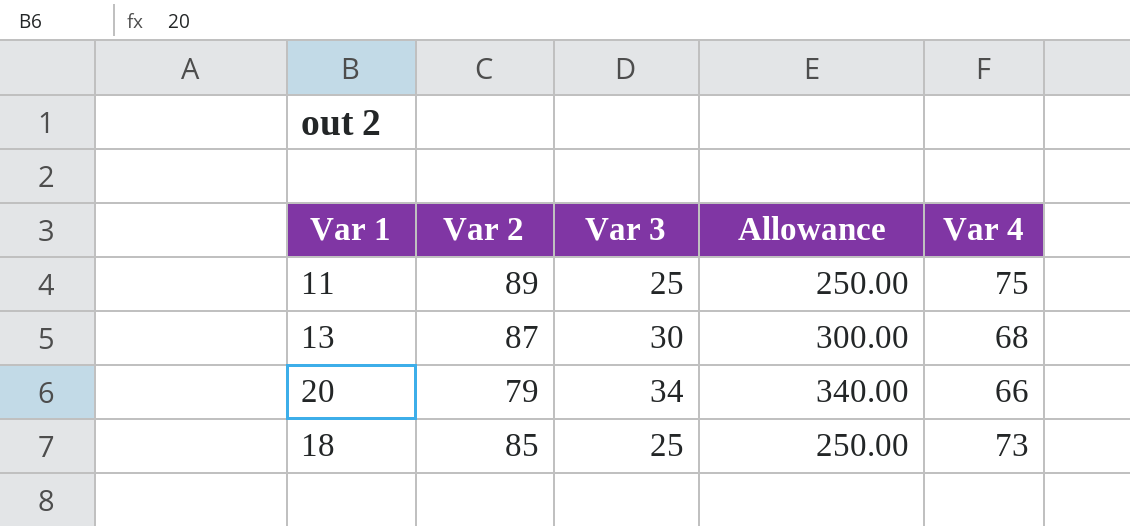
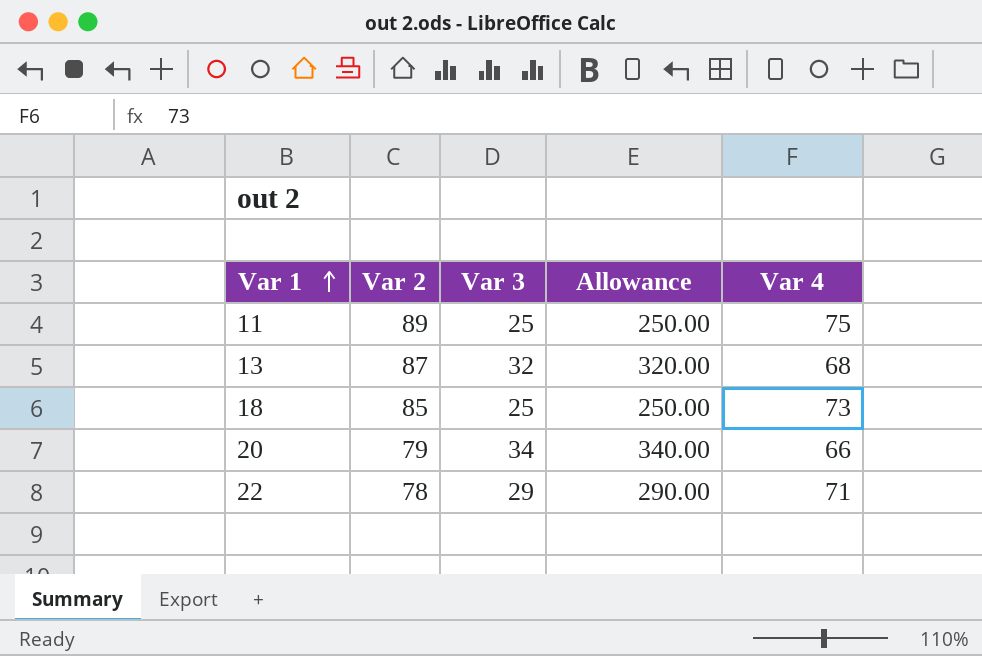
row order: none -> Var 1 ascending
13 | Var 3: 30 -> 32
13 | Allowance: 300.00 -> 320.00
row 22: none -> 78 | 29 | 290.00 | 71

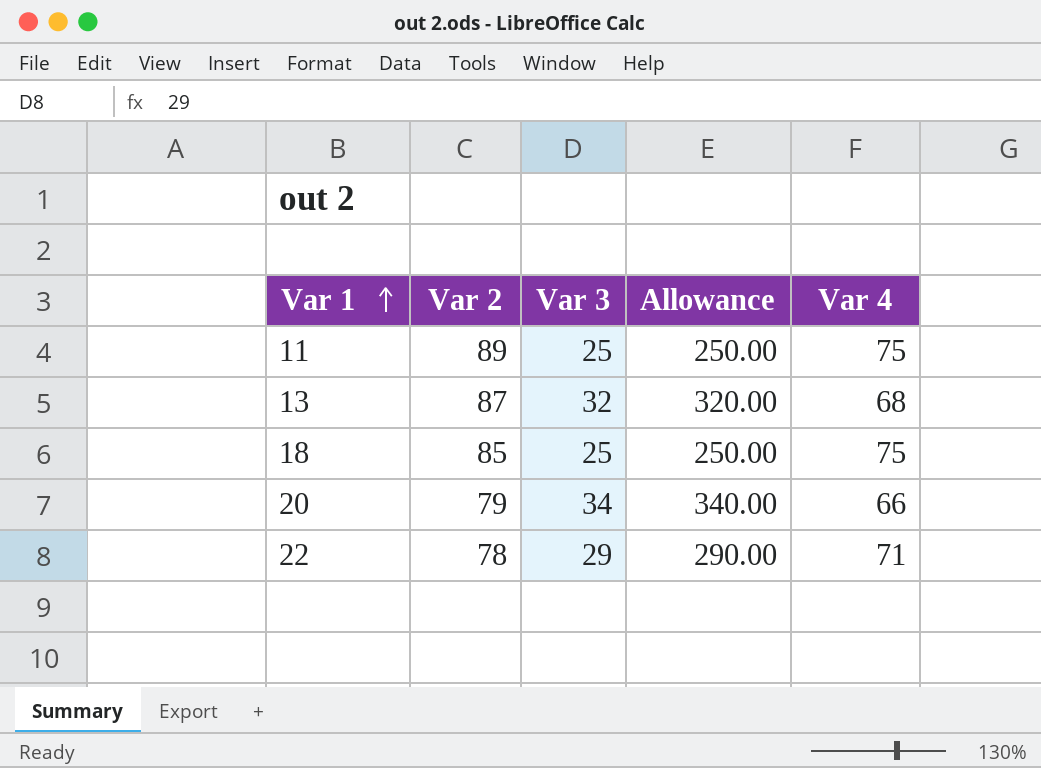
18 | Var 4: 73 -> 75

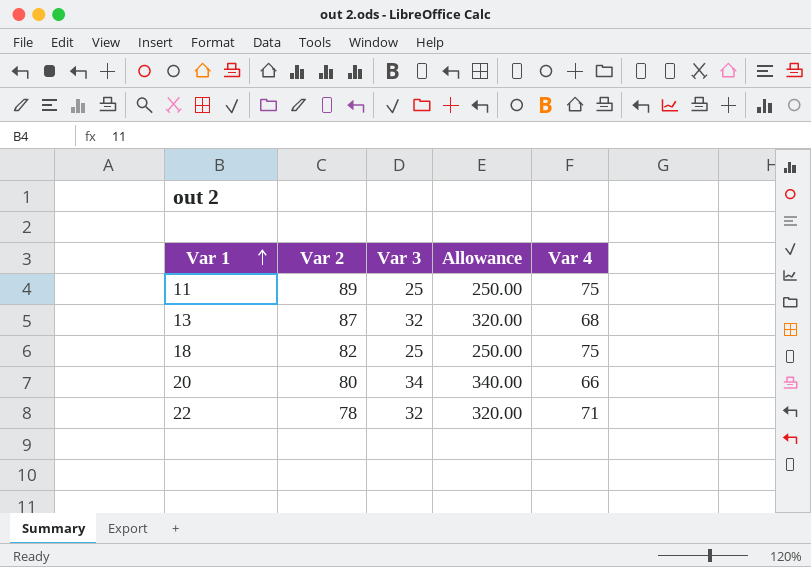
18 | Var 2: 85 -> 82
20 | Var 2: 79 -> 80
22 | Var 3: 29 -> 32
22 | Allowance: 290.00 -> 320.00

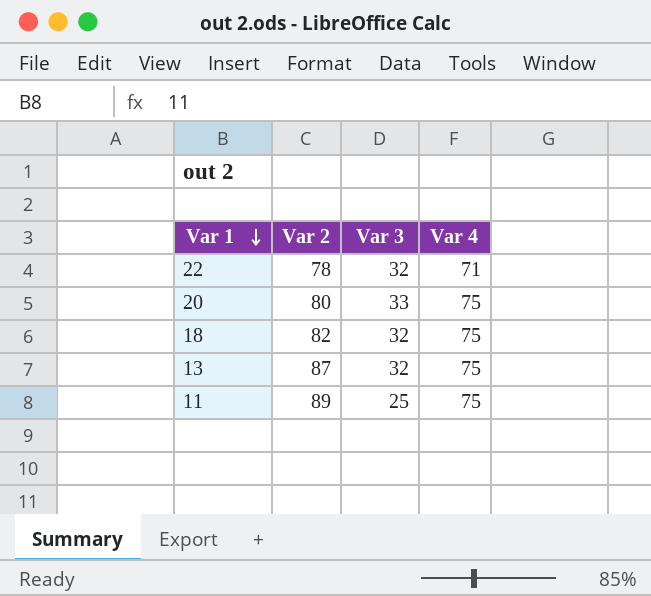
row order: Var 1 ascending -> Var 1 descending
column Allowance | formula: [Var 3] * 10 -> none
20 | Var 3: 34 -> 33
20 | Var 4: 66 -> 75
18 | Var 3: 25 -> 32
13 | Var 4: 68 -> 75

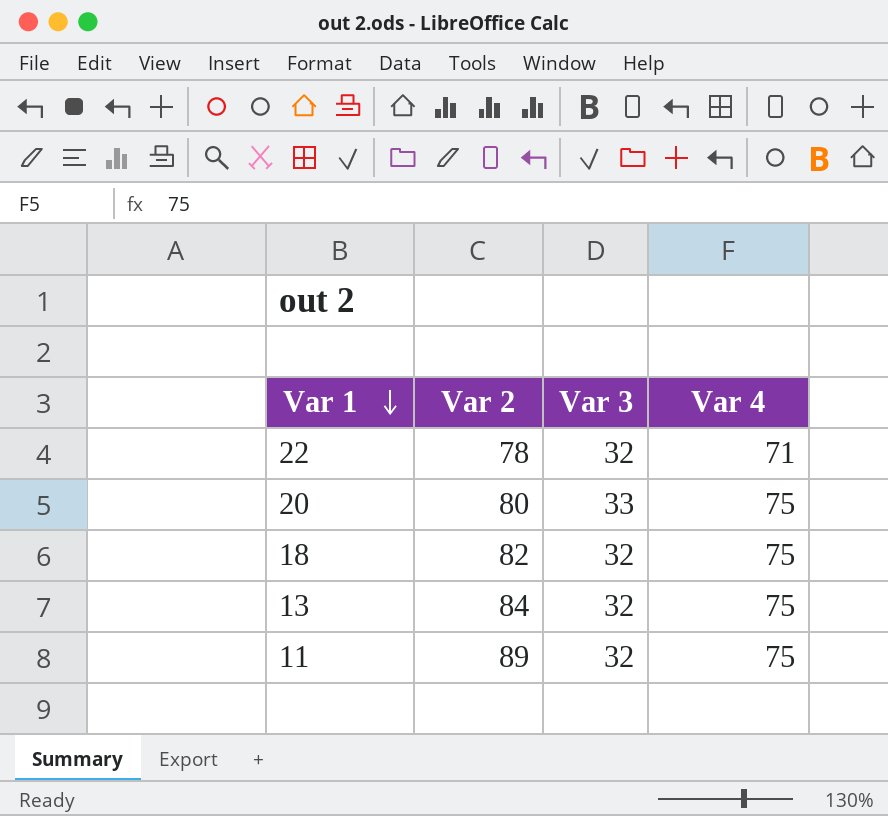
13 | Var 2: 87 -> 84
11 | Var 3: 25 -> 32

